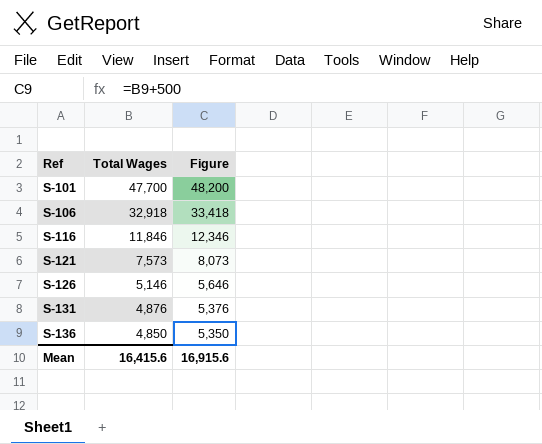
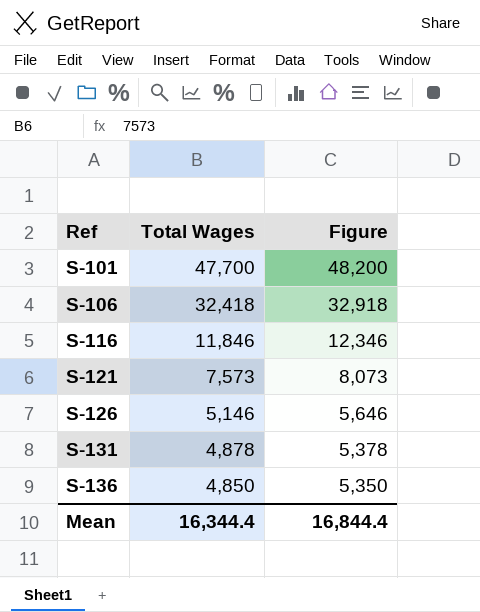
S-106 | Total Wages: 32,918 -> 32,418
S-106 | Figure: 33,418 -> 32,918
S-131 | Total Wages: 4,876 -> 4,878
S-131 | Figure: 5,376 -> 5,378
Mean | Total Wages: 16,415.6 -> 16,344.4
Mean | Figure: 16,915.6 -> 16,844.4

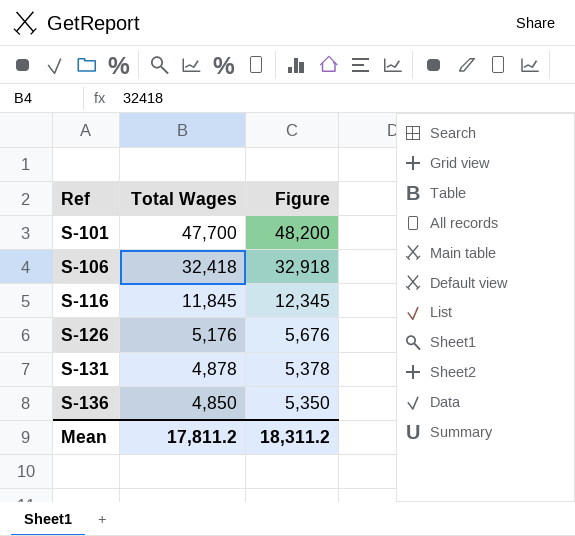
row S-121: 7,573 | 8,073 -> none
S-116 | Total Wages: 11,846 -> 11,845
S-116 | Figure: 12,346 -> 12,345
S-126 | Total Wages: 5,146 -> 5,176
S-126 | Figure: 5,646 -> 5,676
Mean | Total Wages: 16,344.4 -> 17,811.2
Mean | Figure: 16,844.4 -> 18,311.2

